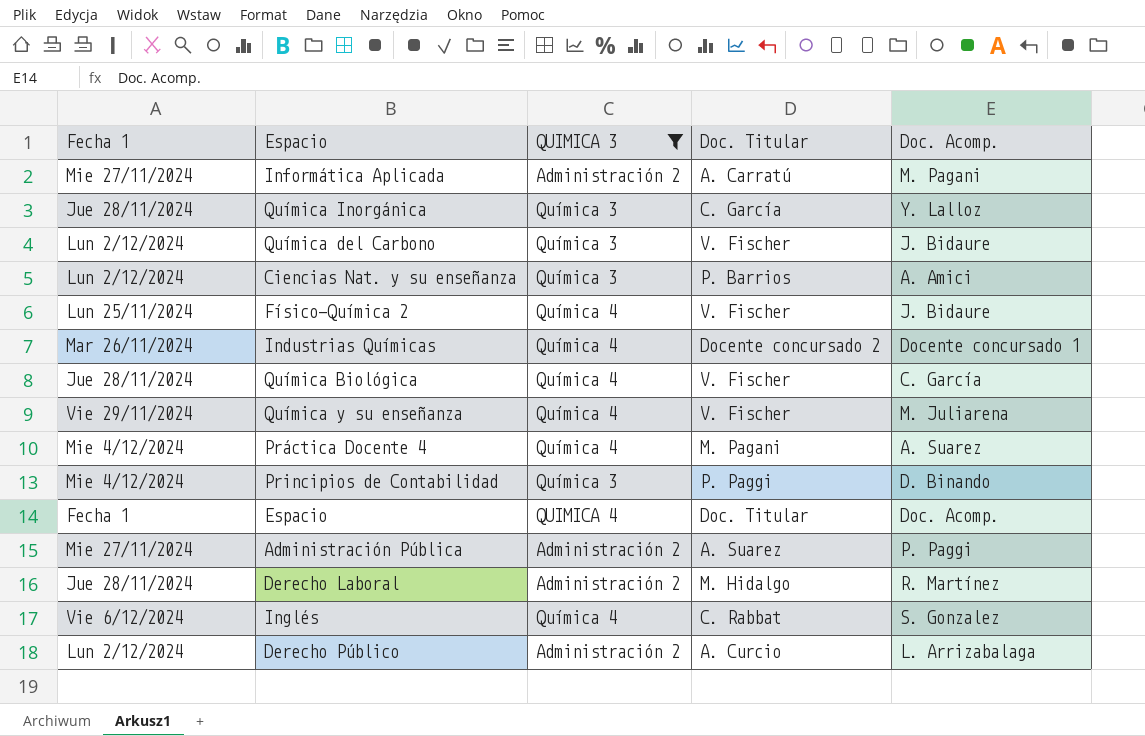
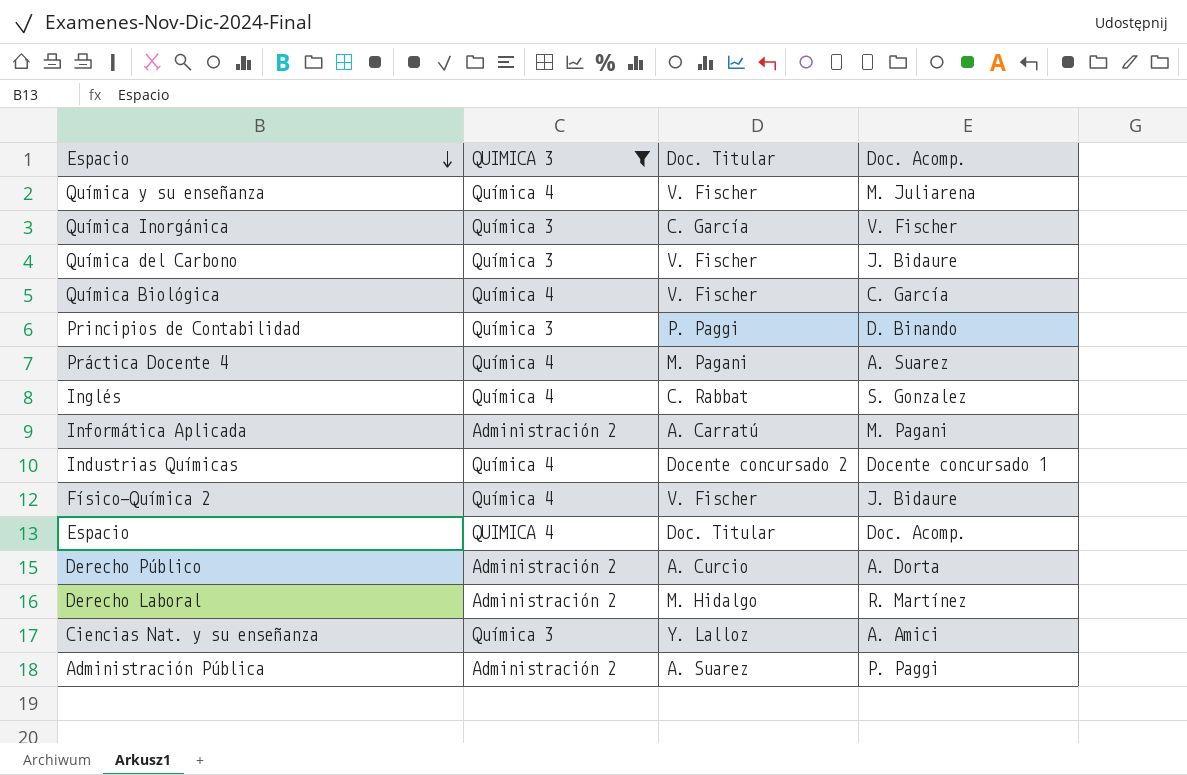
row order: none -> Espacio descending
column Fecha 1 | position: 1 -> none
Química Inorgánica | Doc. Acomp.: Y. Lalloz -> V. Fischer
Derecho Público | Doc. Acomp.: L. Arrizabalaga -> A. Dorta
Ciencias Nat. y su enseñanza | Doc. Titular: P. Barrios -> Y. Lalloz

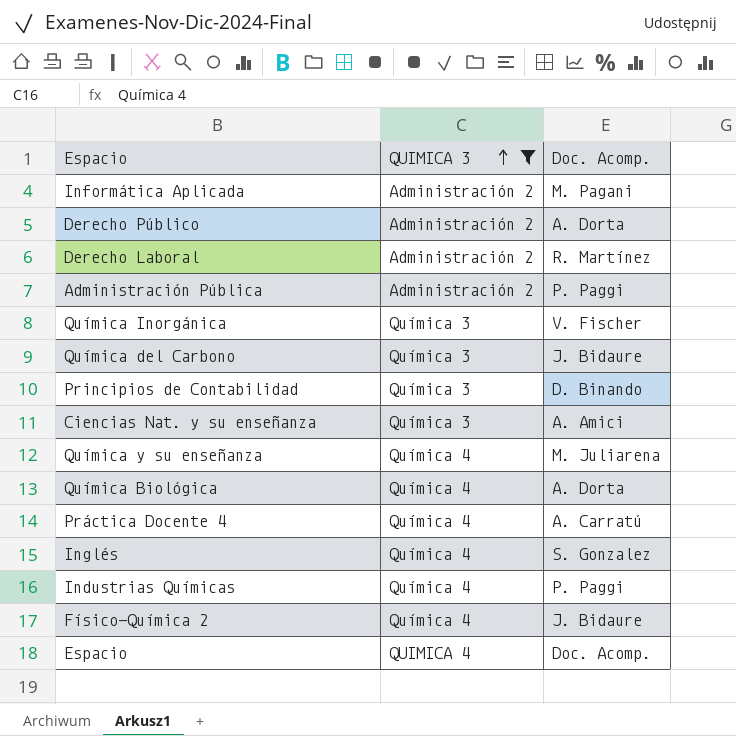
row order: Espacio descending -> QUIMICA 3 ascending
column Doc. Titular | position: 3 -> none
Química Biológica | Doc. Acomp.: C. García -> A. Dorta
Práctica Docente 4 | Doc. Acomp.: A. Suarez -> A. Carratú
Industrias Químicas | Doc. Acomp.: Docente concursado 1 -> P. Paggi

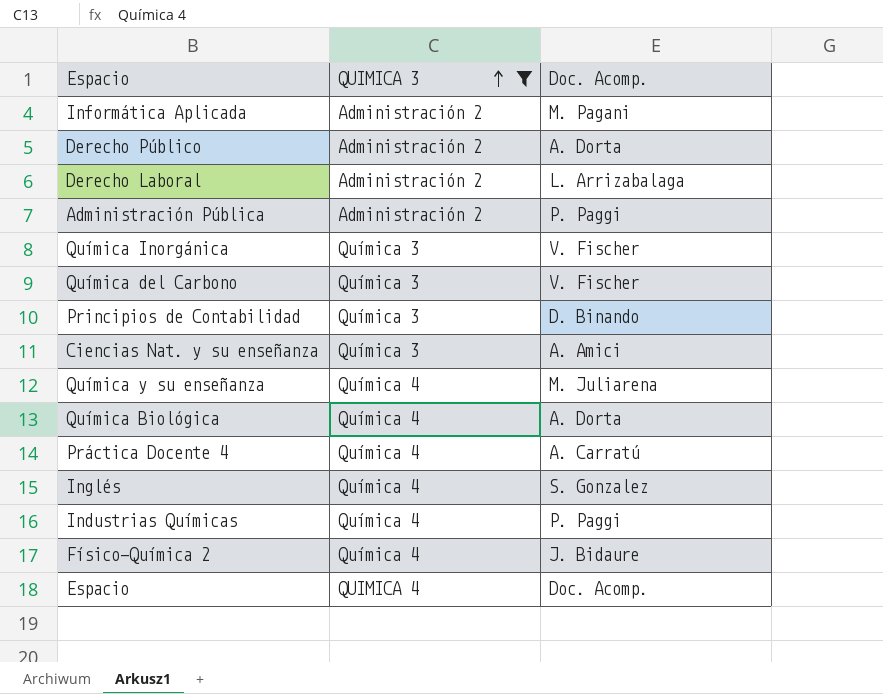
Derecho Laboral | Doc. Acomp.: R. Martínez -> L. Arrizabalaga
Química del Carbono | Doc. Acomp.: J. Bidaure -> V. Fischer

